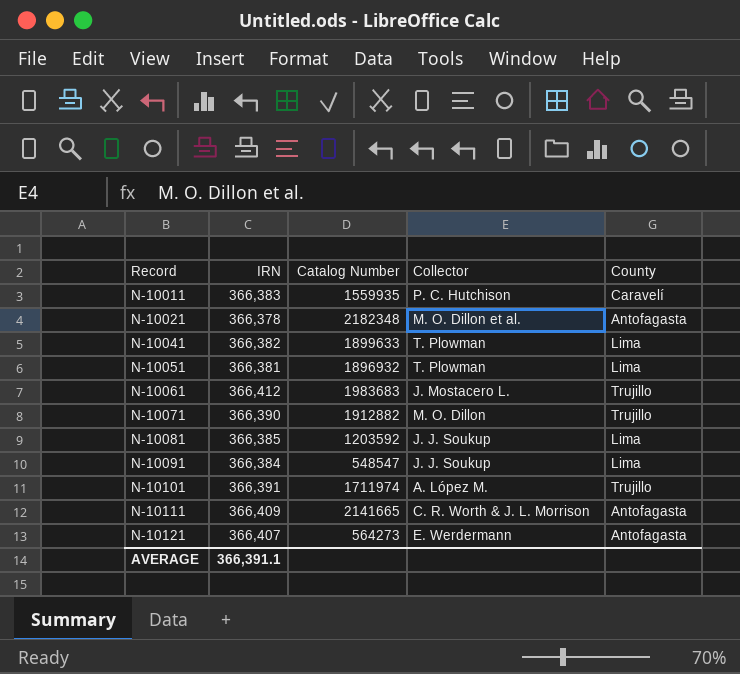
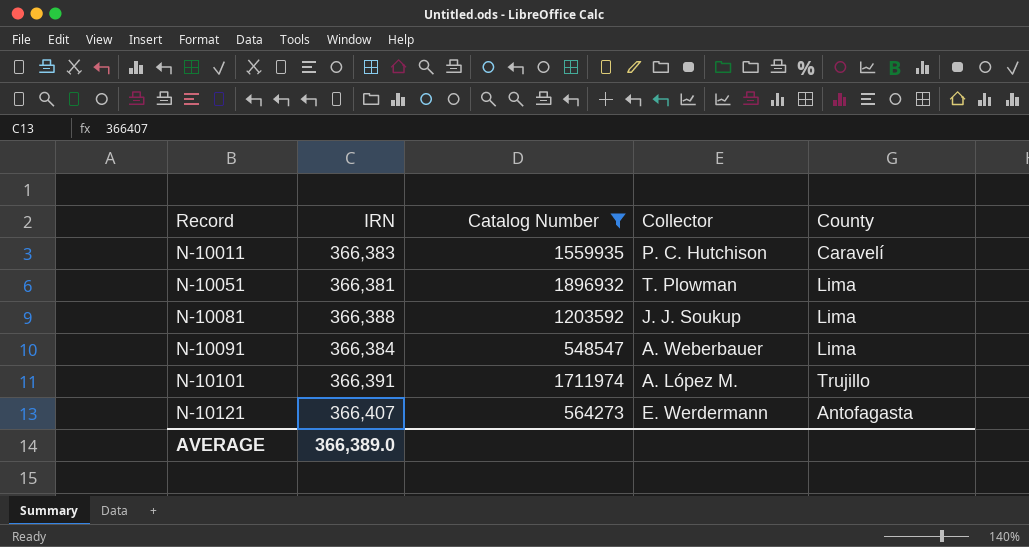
filter: none -> Catalog Number <= 1896932
N-10081 | IRN: 366,385 -> 366,388
N-10091 | Collector: J. J. Soukup -> A. Weberbauer
AVERAGE | IRN: 366,391.1 -> 366,389.0

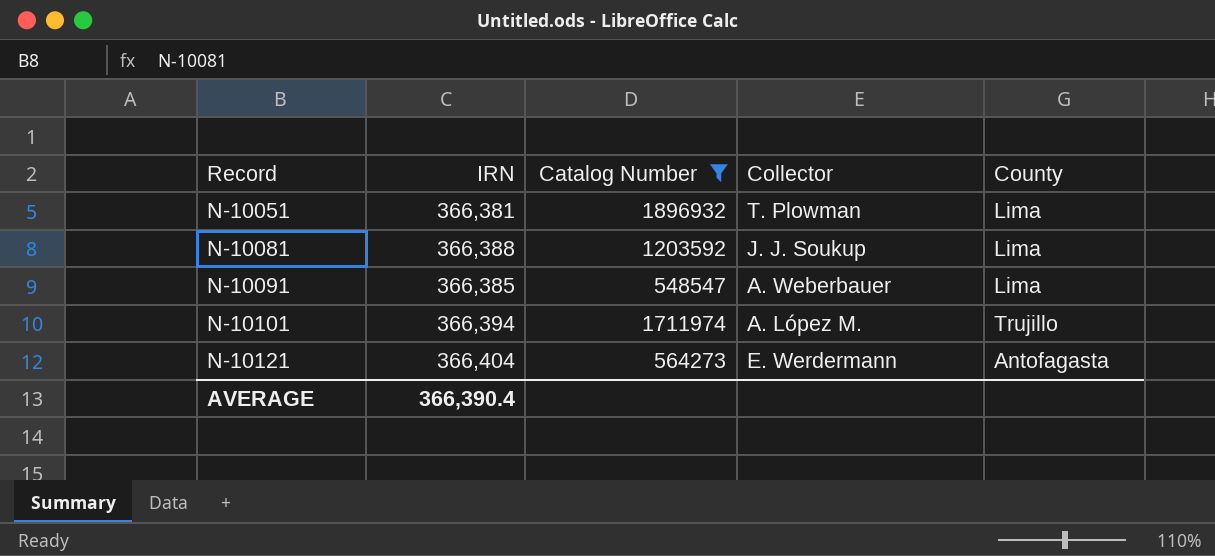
row N-10011: 366,383 | 1559935 | P. C. Hutchison | Caravelí -> none
N-10091 | IRN: 366,384 -> 366,385
N-10101 | IRN: 366,391 -> 366,394
N-10121 | IRN: 366,407 -> 366,404
AVERAGE | IRN: 366,389.0 -> 366,390.4

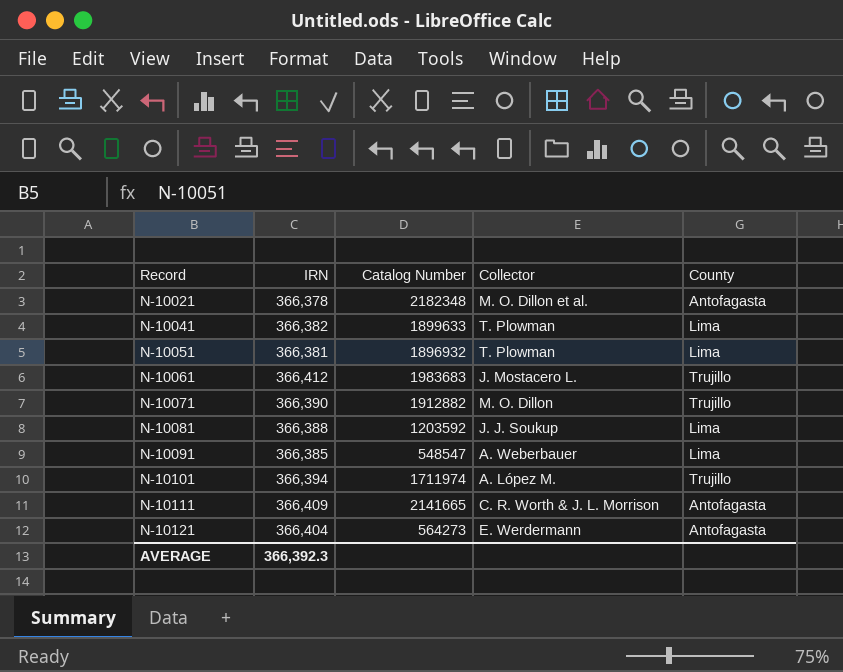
filter: Catalog Number <= 1896932 -> none
AVERAGE | IRN: 366,390.4 -> 366,392.3

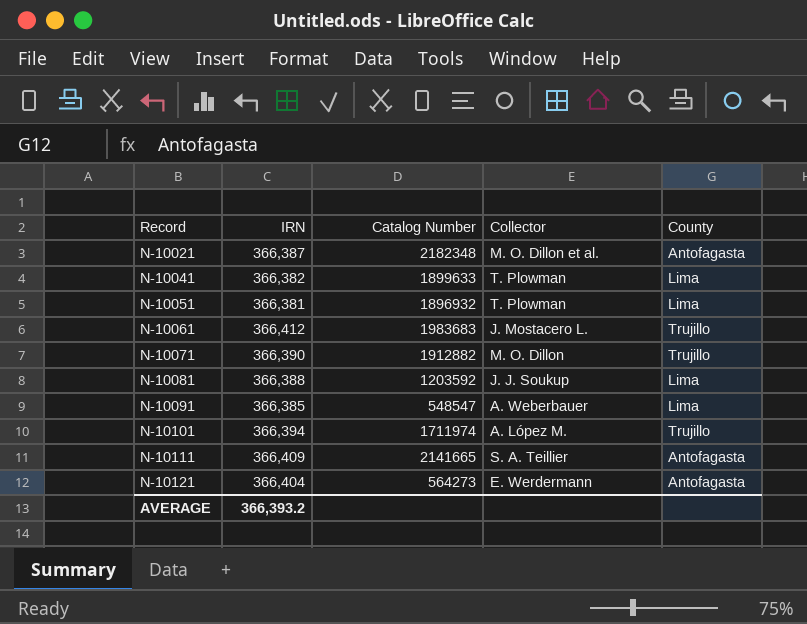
N-10021 | IRN: 366,378 -> 366,387
N-10111 | Collector: C. R. Worth & J. L. Morrison -> S. A. Teillier
AVERAGE | IRN: 366,392.3 -> 366,393.2

